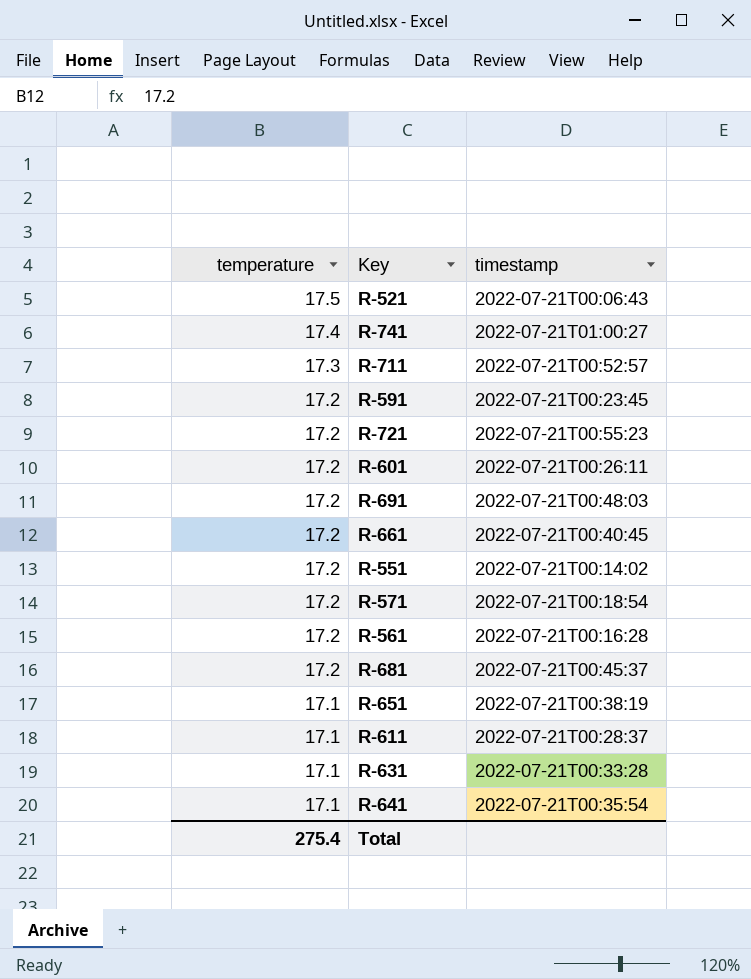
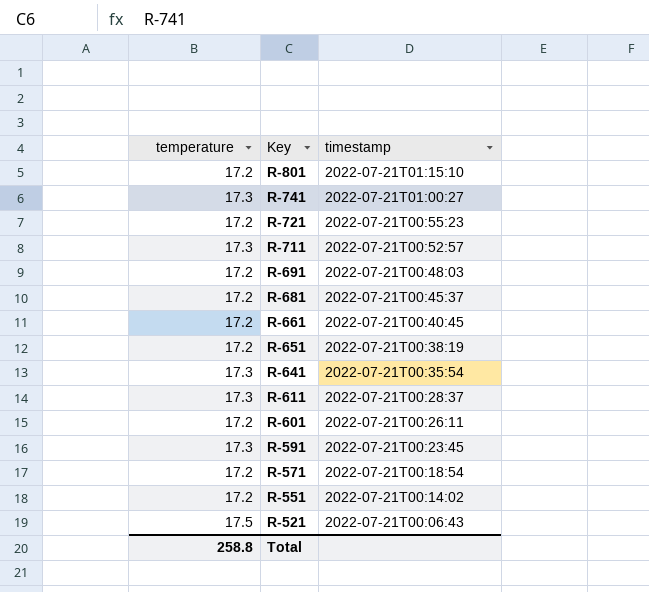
row order: temperature descending -> Key descending
row R-561: 17.2 | 2022-07-21T00:16:28 -> none
row R-631: 17.1 | 2022-07-21T00:33:28 -> none
row R-801: none -> 17.2 | 2022-07-21T01:15:10
R-741 | temperature: 17.4 -> 17.3
R-651 | temperature: 17.1 -> 17.2
R-641 | temperature: 17.1 -> 17.3
R-611 | temperature: 17.1 -> 17.3
R-591 | temperature: 17.2 -> 17.3
Total | temperature: 275.4 -> 258.8

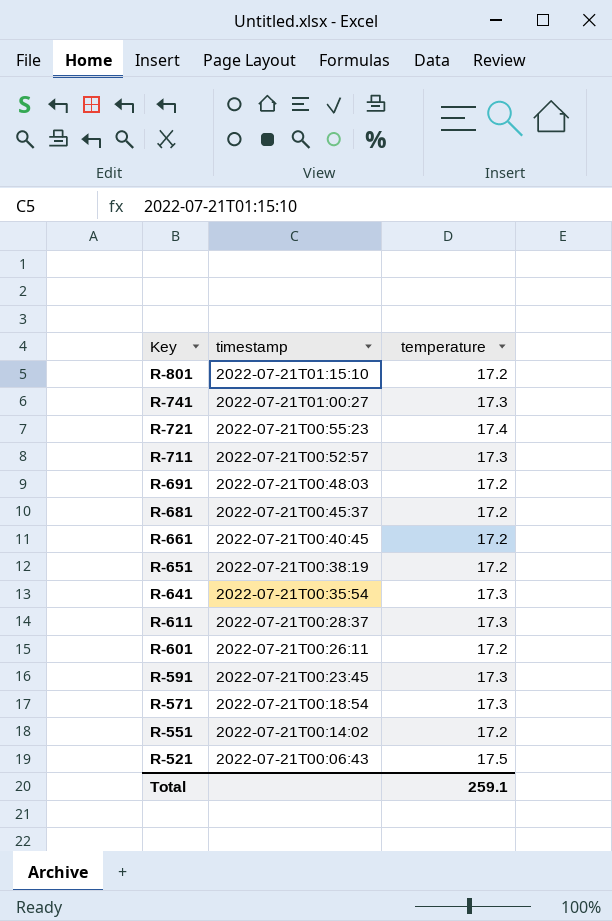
column temperature | position: 1 -> 3
R-721 | temperature: 17.2 -> 17.4
R-571 | temperature: 17.2 -> 17.3
Total | temperature: 258.8 -> 259.1

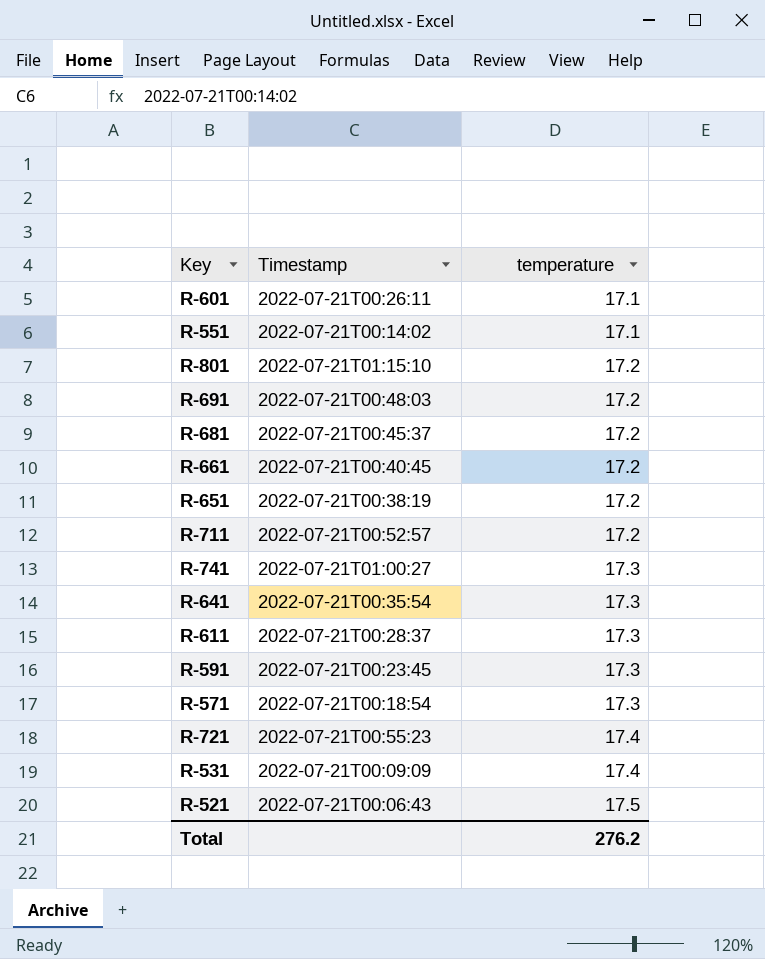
row order: Key descending -> temperature ascending
column name: timestamp -> Timestamp
R-601 | temperature: 17.2 -> 17.1
R-551 | temperature: 17.2 -> 17.1
R-711 | temperature: 17.3 -> 17.2
row R-531: none -> 2022-07-21T00:09:09 | 17.4
Total | temperature: 259.1 -> 276.2

